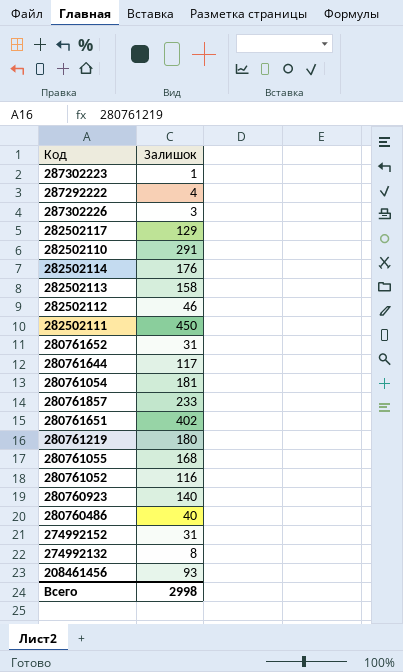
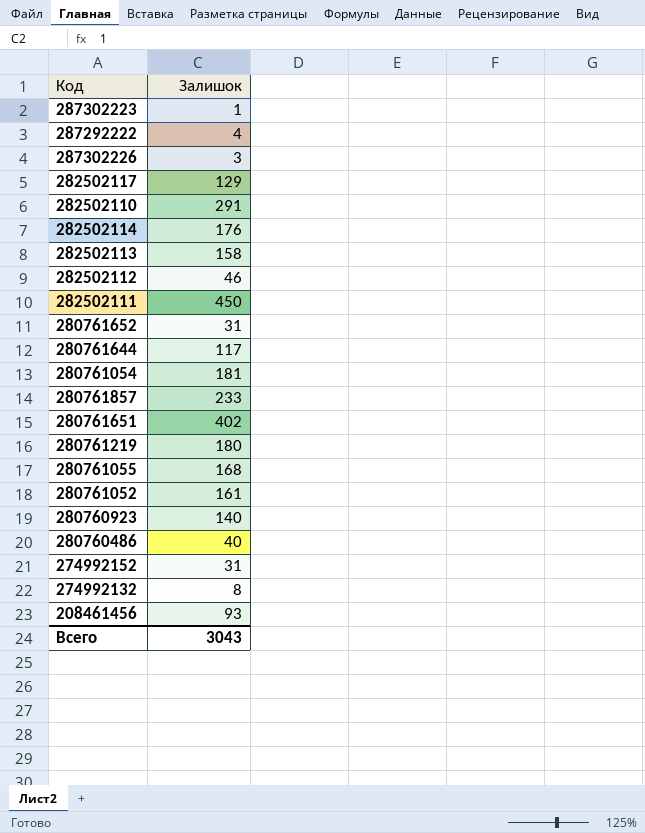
280761052 | Залишок: 116 -> 161
Всего | Залишок: 2998 -> 3043

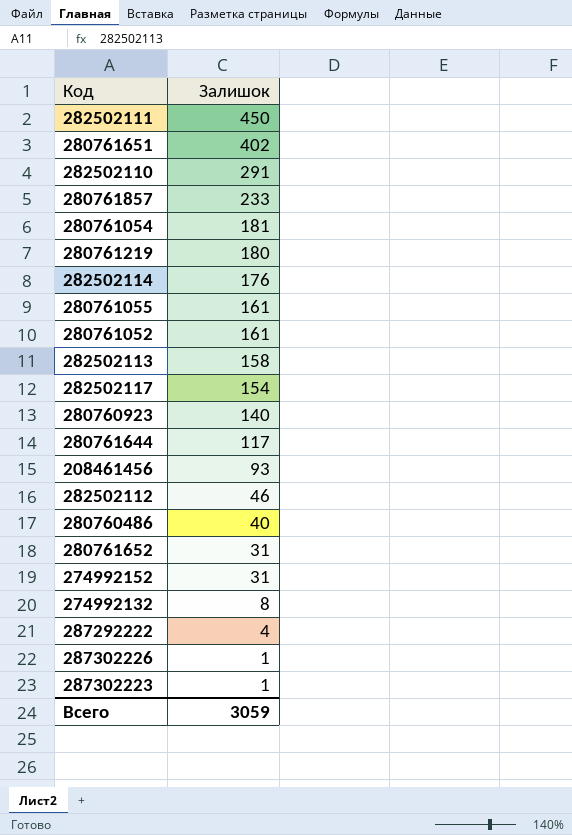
row order: none -> Залишок descending
280761055 | Залишок: 168 -> 161
282502117 | Залишок: 129 -> 154
287302226 | Залишок: 3 -> 1
Всего | Залишок: 3043 -> 3059

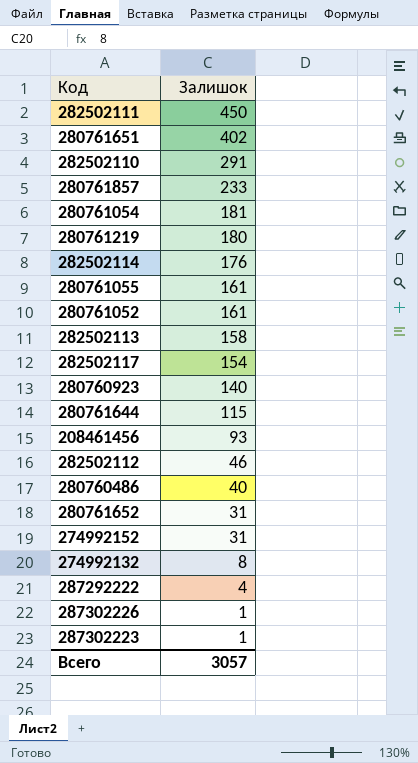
280761644 | Залишок: 117 -> 115
Всего | Залишок: 3059 -> 3057

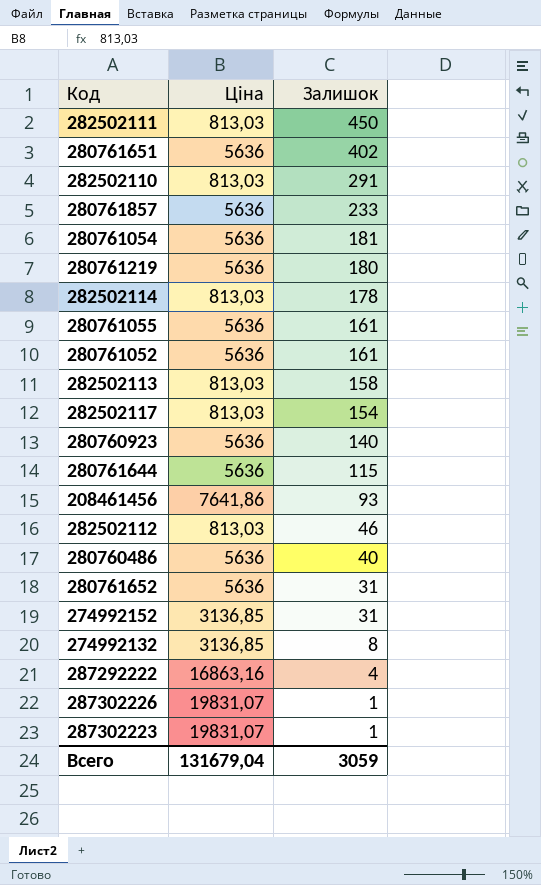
column Ціна | position: none -> 2
282502114 | Залишок: 176 -> 178
Всего | Залишок: 3057 -> 3059

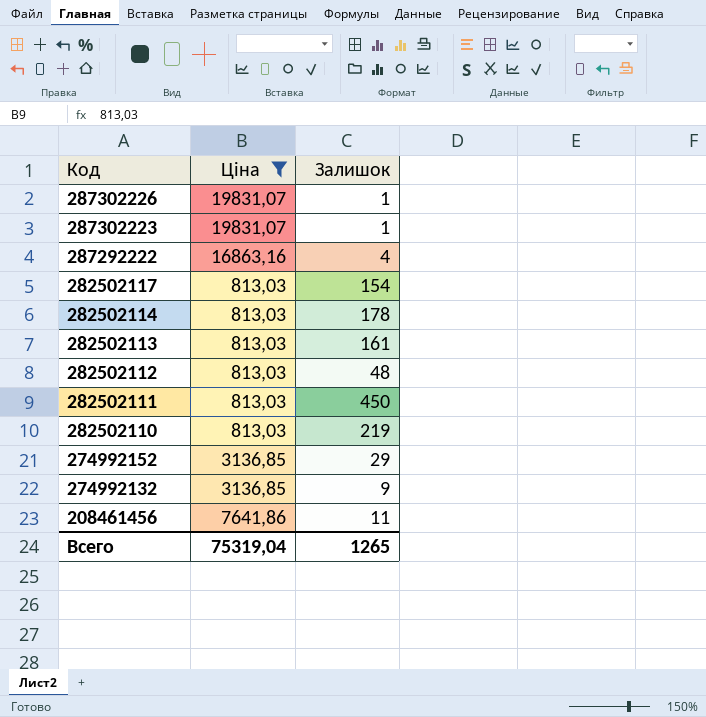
filter: none -> Ціна != 5636
row order: Залишок descending -> Код descending
282502113 | Залишок: 158 -> 161
282502112 | Залишок: 46 -> 48
282502110 | Залишок: 291 -> 219
274992152 | Залишок: 31 -> 29
274992132 | Залишок: 8 -> 9
208461456 | Залишок: 93 -> 11
Всего | Ціна: 131679,04 -> 75319,04
Всего | Залишок: 3059 -> 1265

